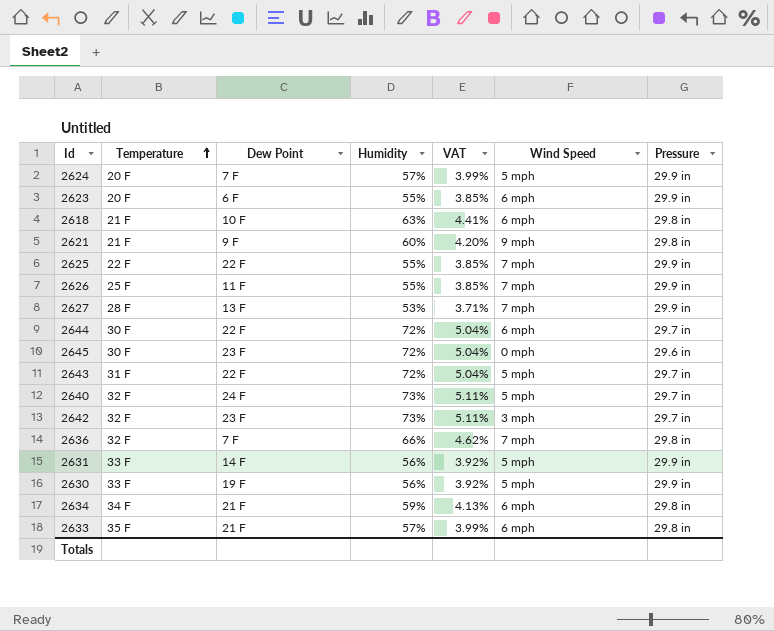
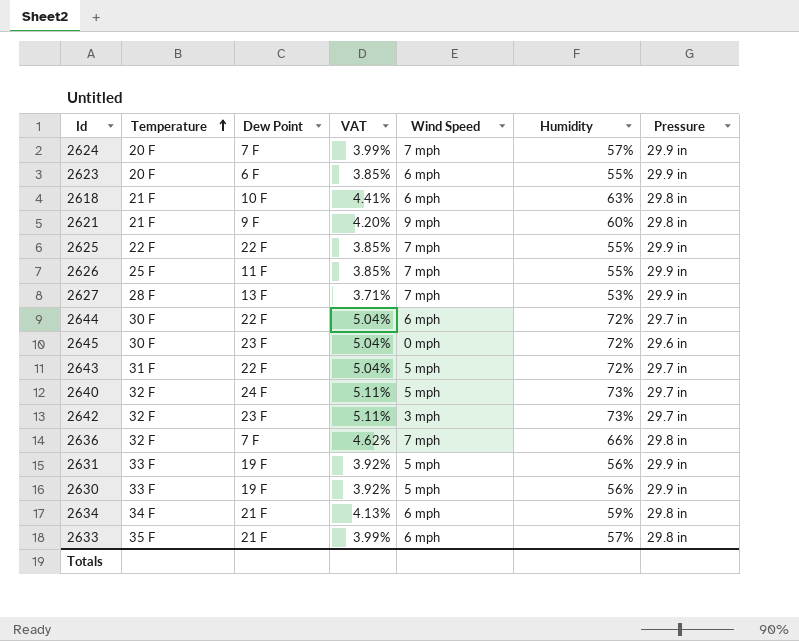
column Humidity | position: 4 -> 6
2624 | Wind Speed: 5 mph -> 7 mph
2631 | Dew Point: 14 F -> 19 F

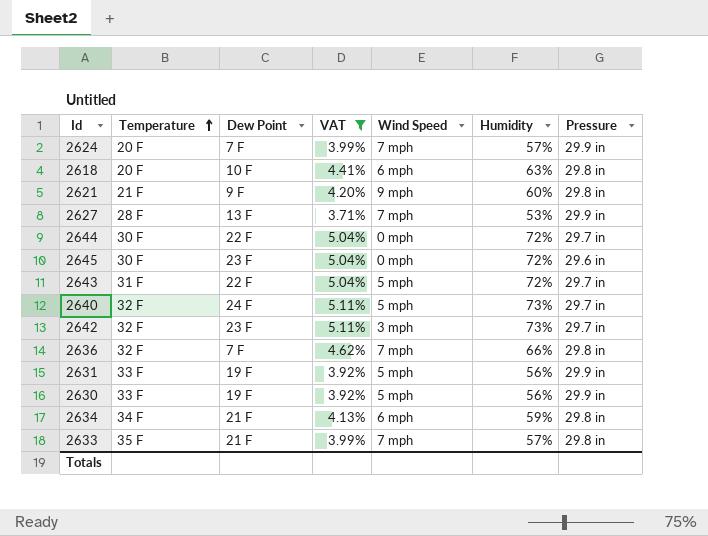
filter: none -> VAT != 3.85%
2618 | Temperature: 21 F -> 20 F
2644 | Wind Speed: 6 mph -> 0 mph
2633 | Wind Speed: 6 mph -> 7 mph

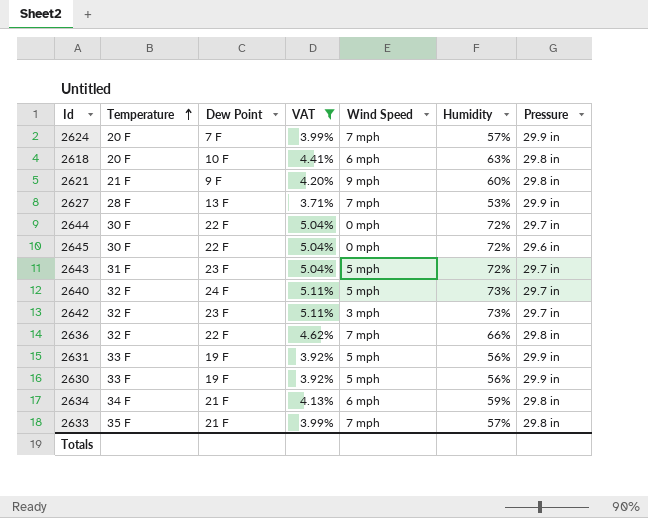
2645 | Dew Point: 23 F -> 22 F
2643 | Dew Point: 22 F -> 23 F
2636 | Dew Point: 7 F -> 22 F

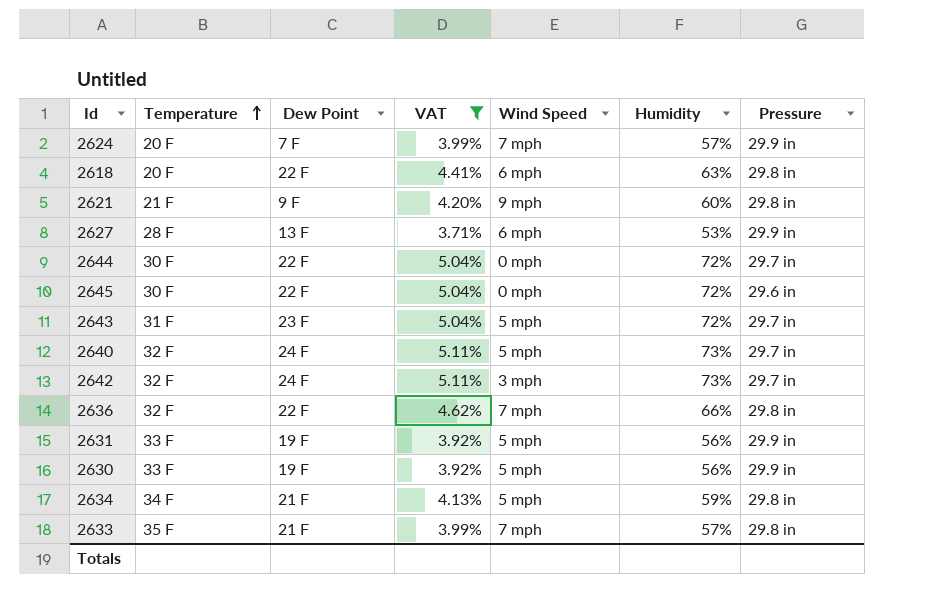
2618 | Dew Point: 10 F -> 22 F
2627 | Wind Speed: 7 mph -> 6 mph
2642 | Dew Point: 23 F -> 24 F
2634 | Wind Speed: 6 mph -> 5 mph

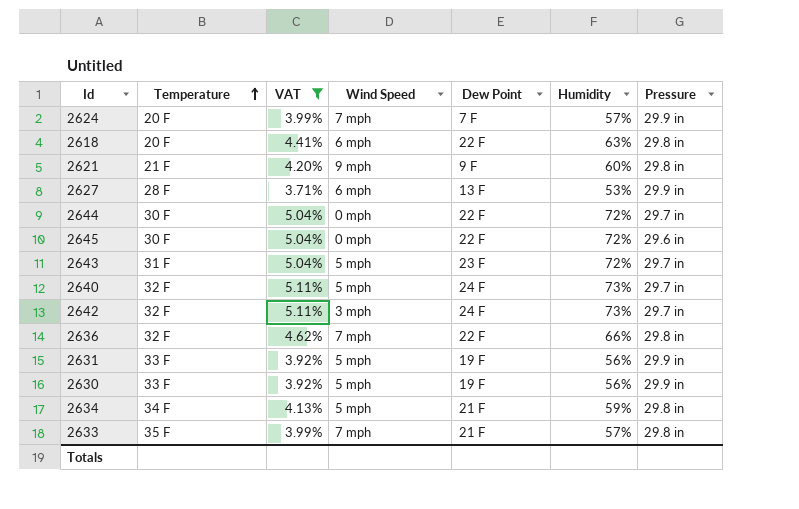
column Dew Point | position: 3 -> 5

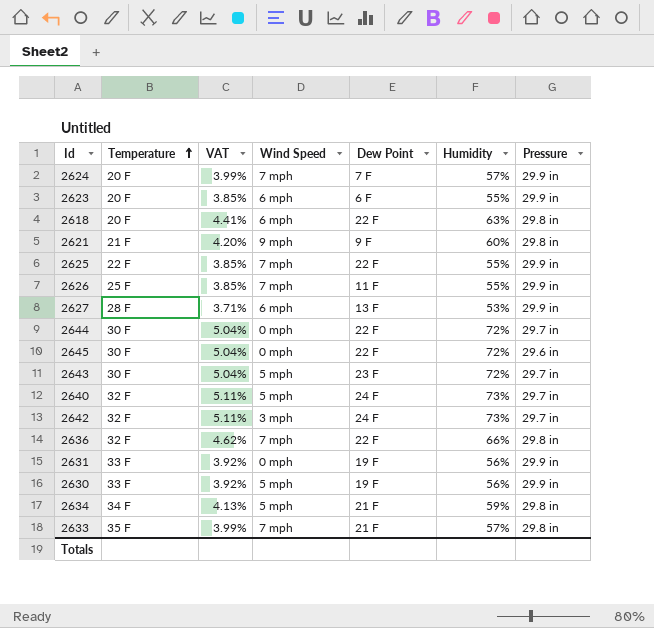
filter: VAT != 3.85% -> none
2643 | Temperature: 31 F -> 30 F
2631 | Wind Speed: 5 mph -> 0 mph

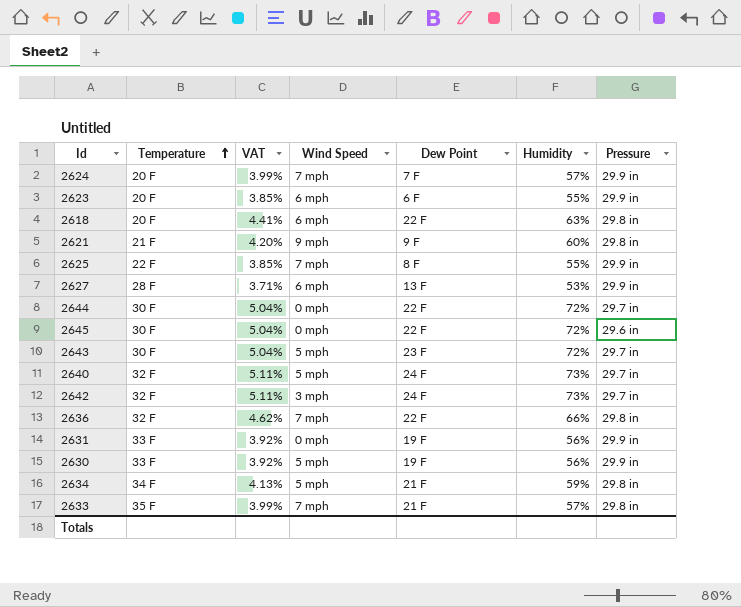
row 2626: 25 F | 3.85% | 7 mph | 11 F | 55% | 29.9 in -> none
2625 | Dew Point: 22 F -> 8 F

